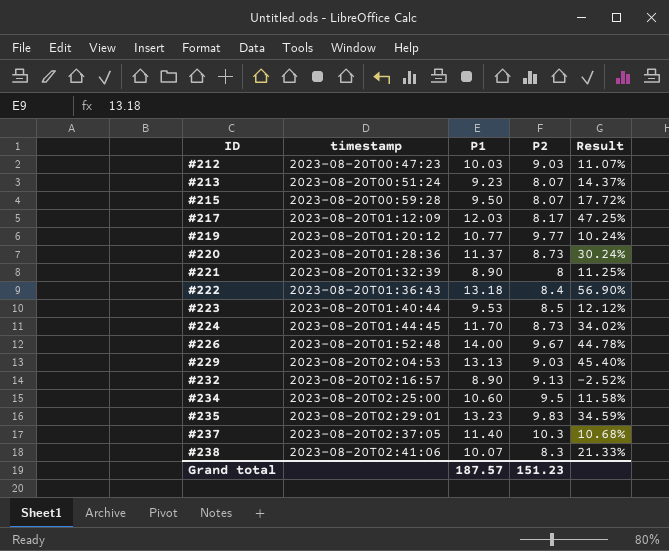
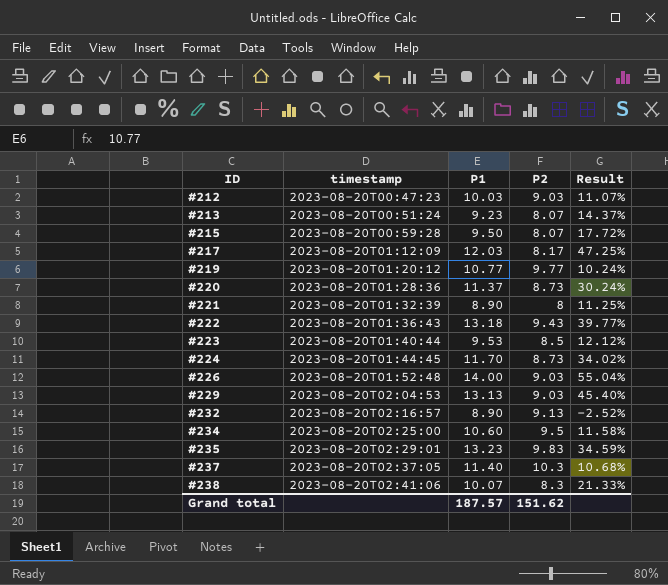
#222 | P2: 8.4 -> 9.43
#222 | Result: 56.90% -> 39.77%
#226 | P2: 9.67 -> 9.03
#226 | Result: 44.78% -> 55.04%
Grand total | P2: 151.23 -> 151.62

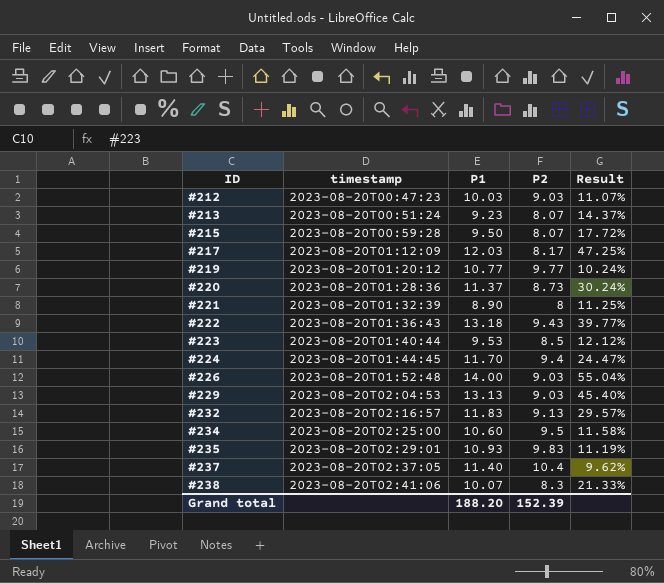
#224 | P2: 8.73 -> 9.4
#224 | Result: 34.02% -> 24.47%
#232 | P1: 8.90 -> 11.83
#232 | Result: -2.52% -> 29.57%
#235 | P1: 13.23 -> 10.93
#235 | Result: 34.59% -> 11.19%
#237 | P2: 10.3 -> 10.4
#237 | Result: 10.68% -> 9.62%
Grand total | P1: 187.57 -> 188.20
Grand total | P2: 151.62 -> 152.39

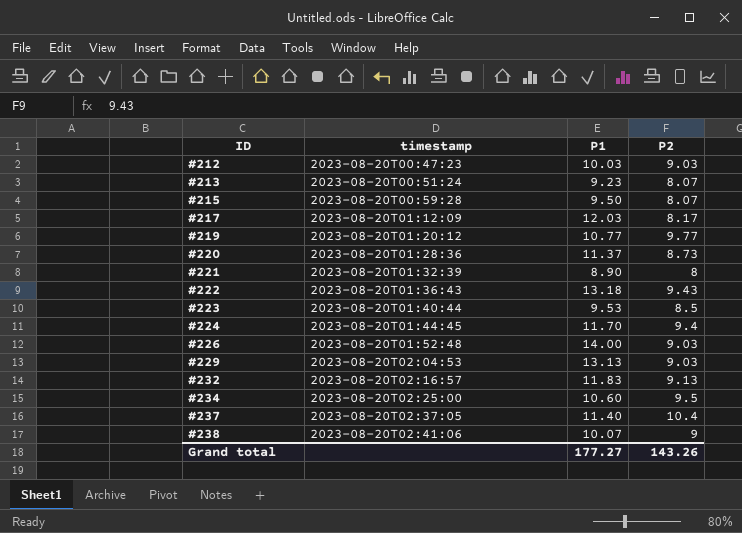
column Result | formula: ([P1] - [P2]) / [P2] -> none
row #235: 2023-08-20T02:29:01 | 10.93 | 9.83 | 11.19% -> none
#238 | P2: 8.3 -> 9
Grand total | P1: 188.20 -> 177.27
Grand total | P2: 152.39 -> 143.26

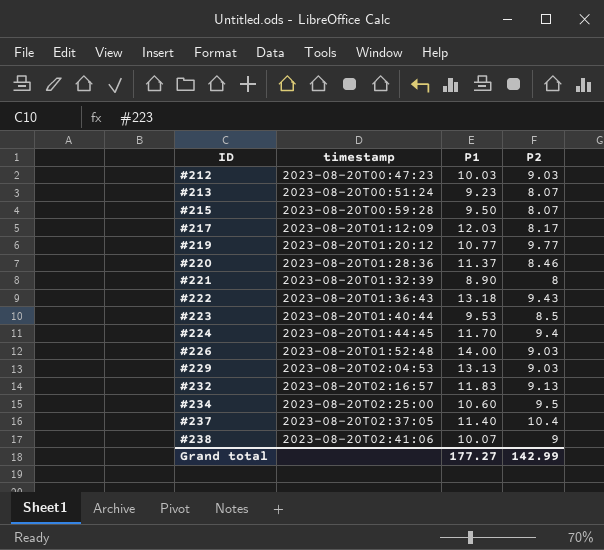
#220 | P2: 8.73 -> 8.46
Grand total | P2: 143.26 -> 142.99

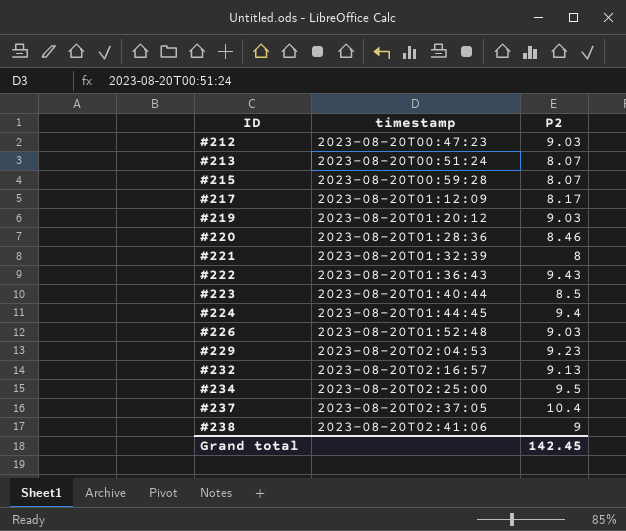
column P1 | position: 3 -> none
#219 | P2: 9.77 -> 9.03
#229 | P2: 9.03 -> 9.23
Grand total | P2: 142.99 -> 142.45

